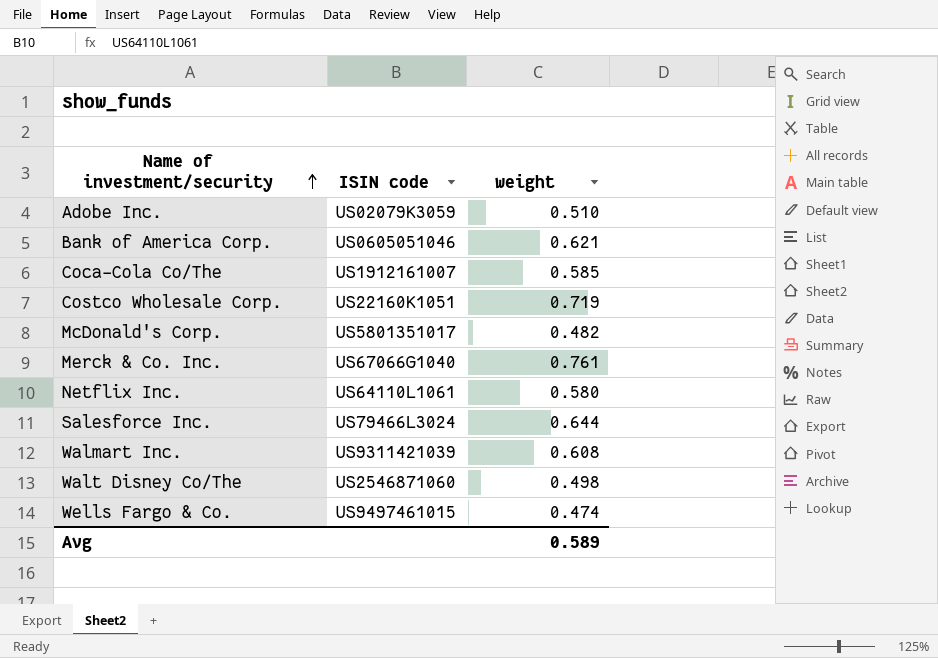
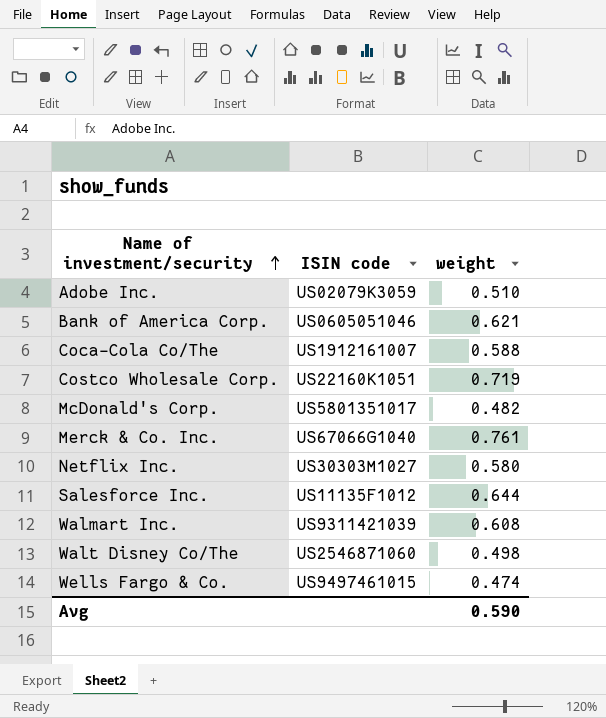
Coca-Cola Co/The | weight: 0.585 -> 0.588
Netflix Inc. | ISIN code: US64110L1061 -> US30303M1027
Salesforce Inc. | ISIN code: US79466L3024 -> US11135F1012
Avg | weight: 0.589 -> 0.590

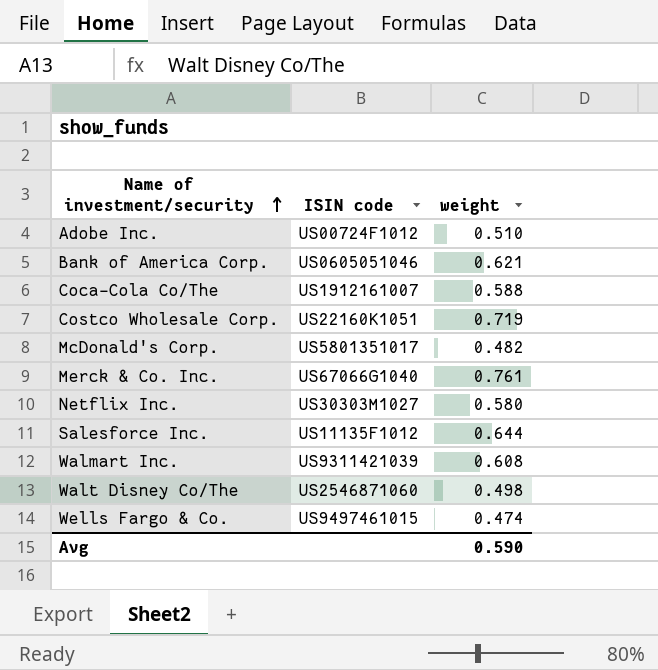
Adobe Inc. | ISIN code: US02079K3059 -> US00724F1012

